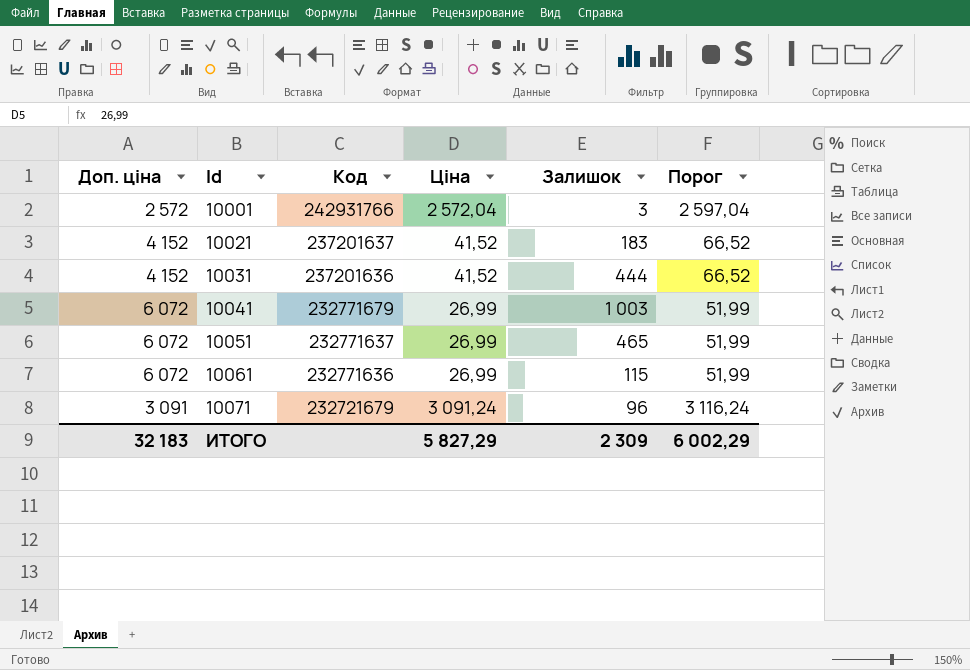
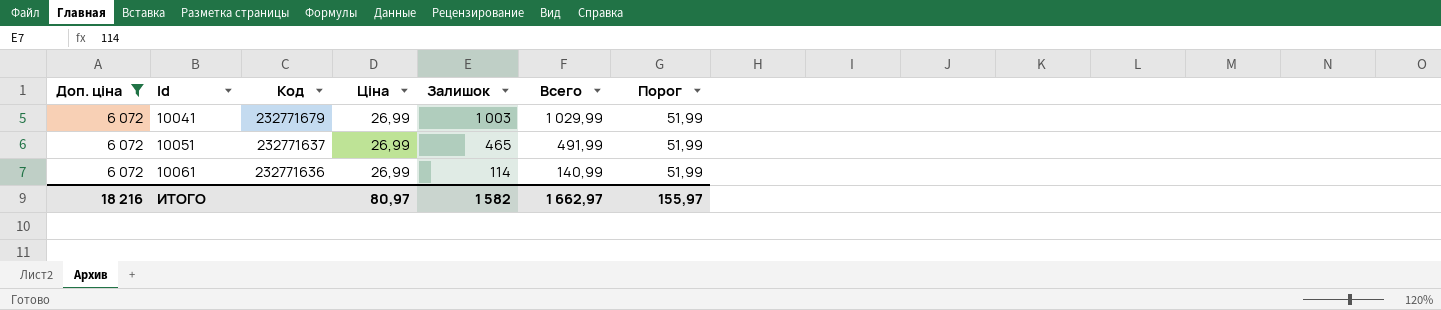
filter: none -> Доп. ціна = 6 072
column Всего | formula: none -> [Ціна] + [Залишок]
10061 | Залишок: 115 -> 114
ИТОГО | Доп. ціна: 32 183 -> 18 216
ИТОГО | Ціна: 5 827,29 -> 80,97
ИТОГО | Залишок: 2 309 -> 1 582
ИТОГО | Порог: 6 002,29 -> 155,97

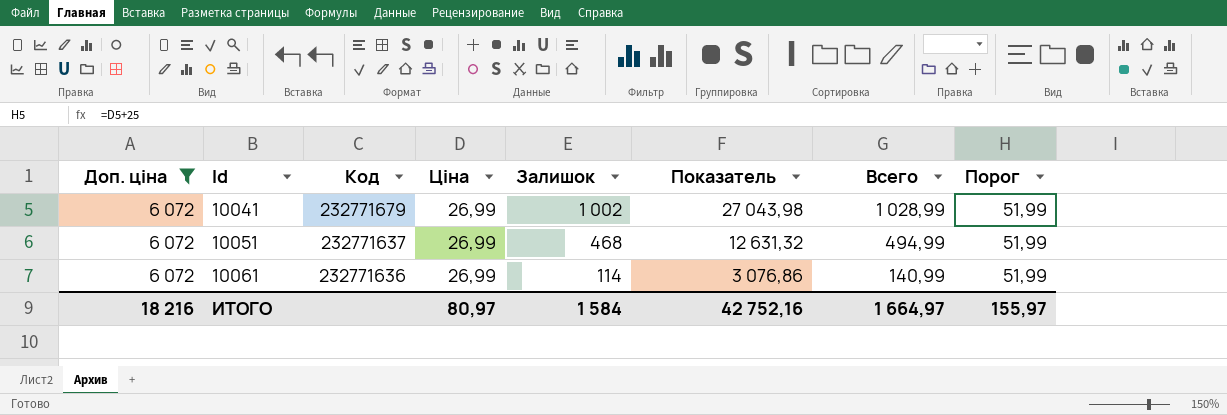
column Показатель | formula: none -> [Ціна] * [Залишок]
10041 | Залишок: 1 003 -> 1 002
10041 | Всего: 1 029,99 -> 1 028,99
10051 | Залишок: 465 -> 468
10051 | Всего: 491,99 -> 494,99
ИТОГО | Залишок: 1 582 -> 1 584
ИТОГО | Всего: 1 662,97 -> 1 664,97

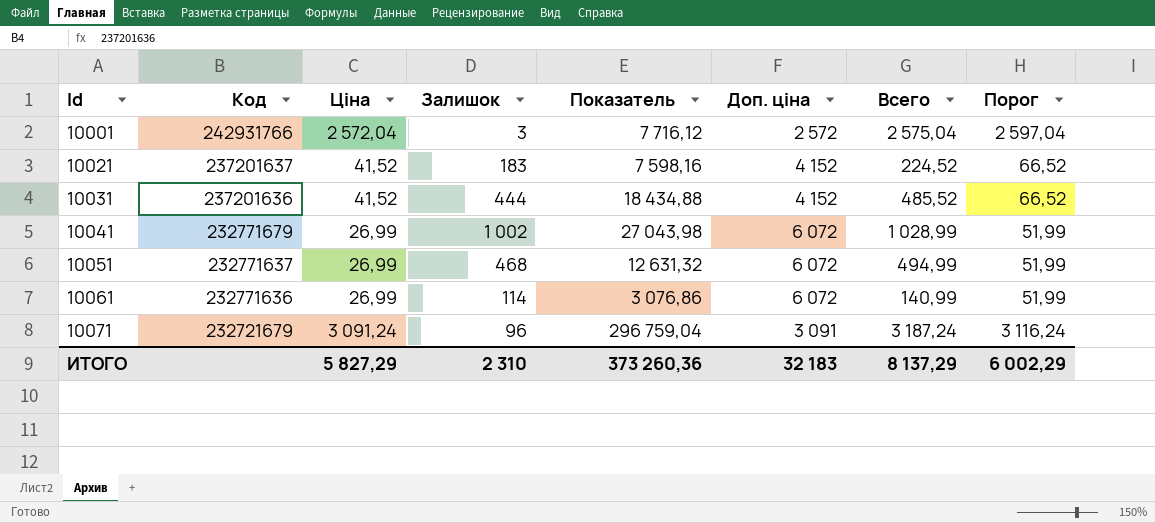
filter: Доп. ціна = 6 072 -> none
column Доп. ціна | position: 1 -> 6
ИТОГО | Ціна: 80,97 -> 5 827,29
ИТОГО | Залишок: 1 584 -> 2 310
ИТОГО | Показатель: 42 752,16 -> 373 260,36
ИТОГО | Доп. ціна: 18 216 -> 32 183
ИТОГО | Всего: 1 664,97 -> 8 137,29
ИТОГО | Порог: 155,97 -> 6 002,29

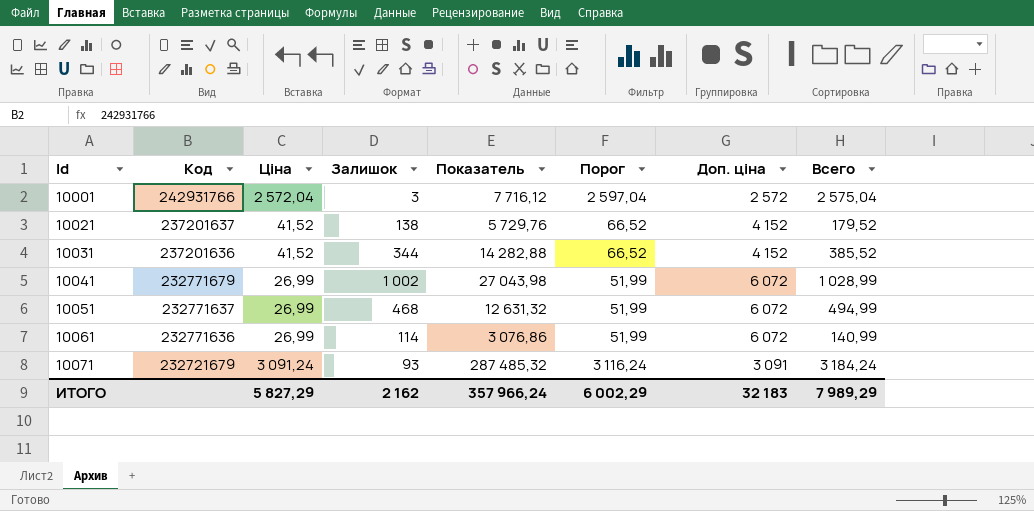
column Порог | position: 8 -> 6
10021 | Залишок: 183 -> 138
10021 | Показатель: 7 598,16 -> 5 729,76
10021 | Всего: 224,52 -> 179,52
10031 | Залишок: 444 -> 344
10031 | Показатель: 18 434,88 -> 14 282,88
10031 | Всего: 485,52 -> 385,52
10071 | Залишок: 96 -> 93
10071 | Показатель: 296 759,04 -> 287 485,32
10071 | Всего: 3 187,24 -> 3 184,24
ИТОГО | Залишок: 2 310 -> 2 162
ИТОГО | Показатель: 373 260,36 -> 357 966,24
ИТОГО | Всего: 8 137,29 -> 7 989,29

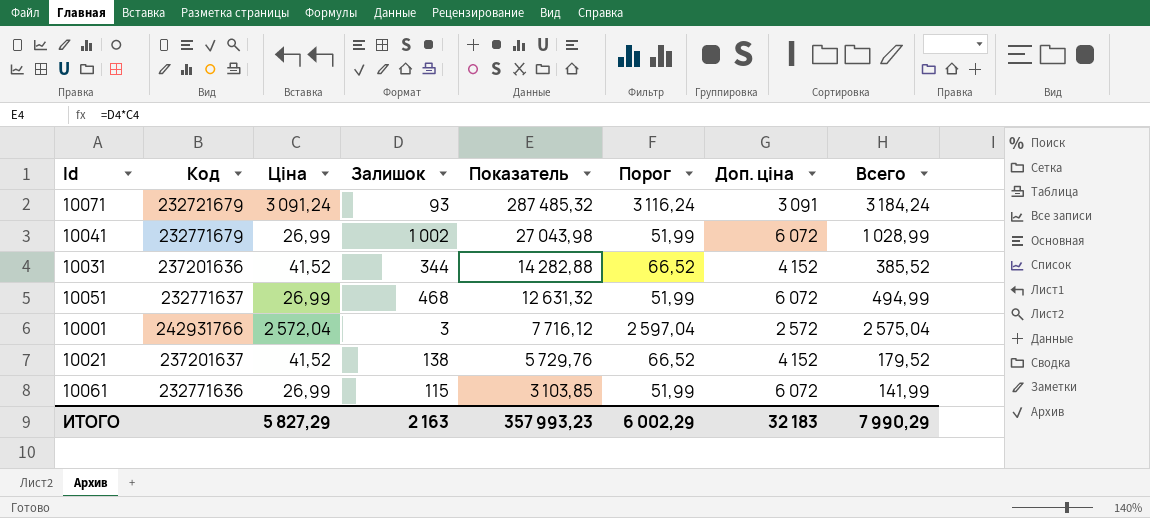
row order: Id ascending -> Показатель descending
10061 | Залишок: 114 -> 115
10061 | Показатель: 3 076,86 -> 3 103,85
10061 | Всего: 140,99 -> 141,99
ИТОГО | Залишок: 2 162 -> 2 163
ИТОГО | Показатель: 357 966,24 -> 357 993,23
ИТОГО | Всего: 7 989,29 -> 7 990,29

